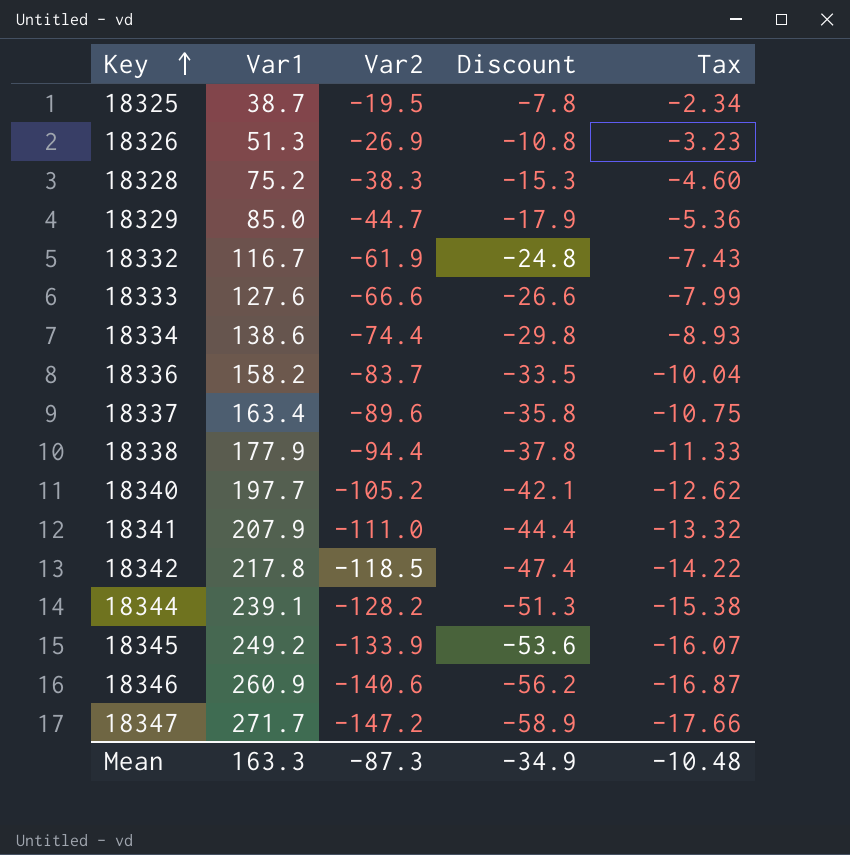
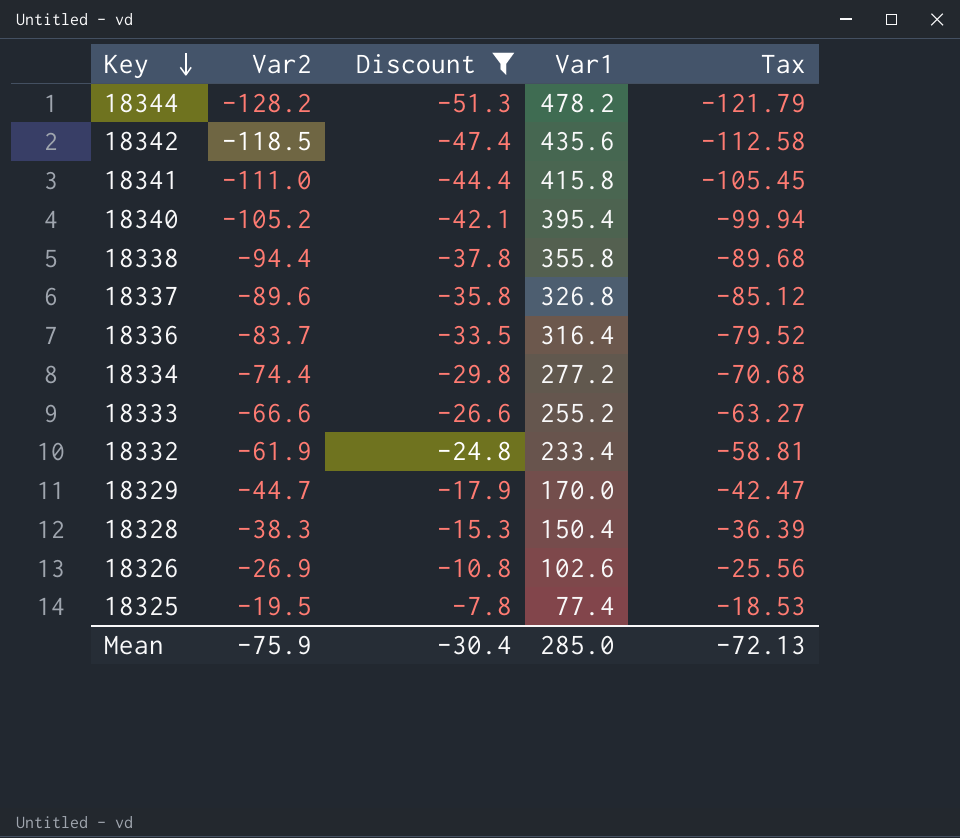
filter: none -> Discount >= -51.3
row order: Key ascending -> Key descending
column Var1 | position: 2 -> 4
column Tax | formula: [Var2] * 0.12 -> [Var2] * 0.95
18344 | Var1: 239.1 -> 478.2
18342 | Var1: 217.8 -> 435.6
18341 | Var1: 207.9 -> 415.8
18340 | Var1: 197.7 -> 395.4
18338 | Var1: 177.9 -> 355.8
18337 | Var1: 163.4 -> 326.8
18336 | Var1: 158.2 -> 316.4
18334 | Var1: 138.6 -> 277.2
18333 | Var1: 127.6 -> 255.2
18332 | Var1: 116.7 -> 233.4
18329 | Var1: 85.0 -> 170.0
18328 | Var1: 75.2 -> 150.4
18326 | Var1: 51.3 -> 102.6
18325 | Var1: 38.7 -> 77.4
Mean | Var2: -87.3 -> -75.9
Mean | Discount: -34.9 -> -30.4
Mean | Var1: 163.3 -> 285.0
Mean | Tax: -10.48 -> -72.13

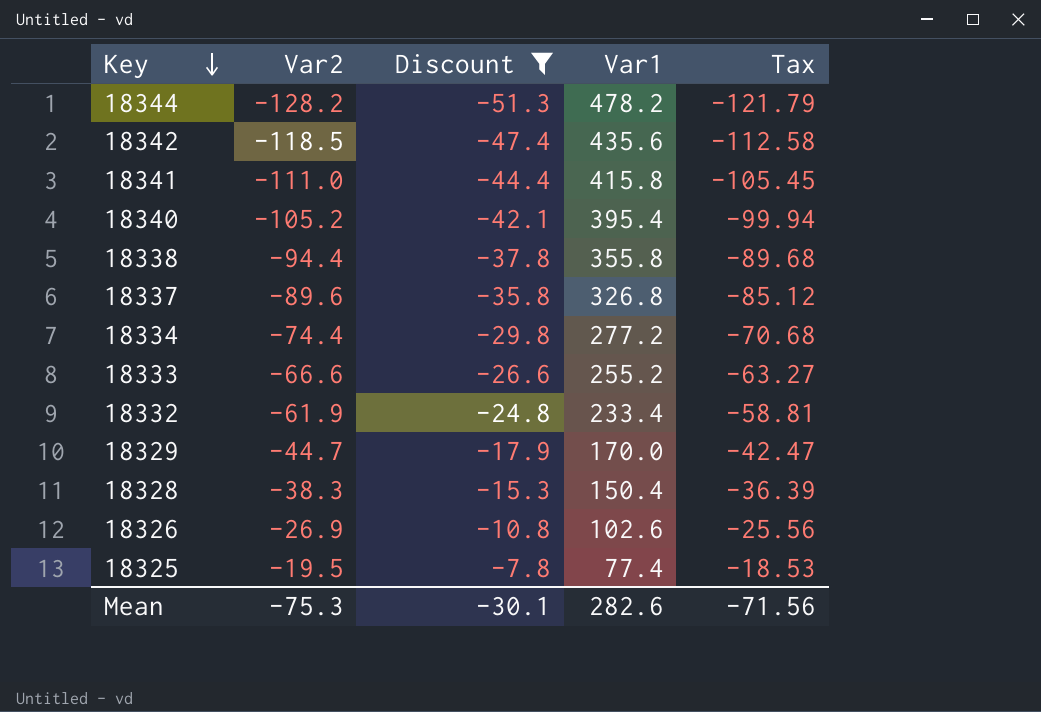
row 18336: -83.7 | -33.5 | 316.4 | -79.52 -> none
Mean | Var2: -75.9 -> -75.3
Mean | Discount: -30.4 -> -30.1
Mean | Var1: 285.0 -> 282.6
Mean | Tax: -72.13 -> -71.56

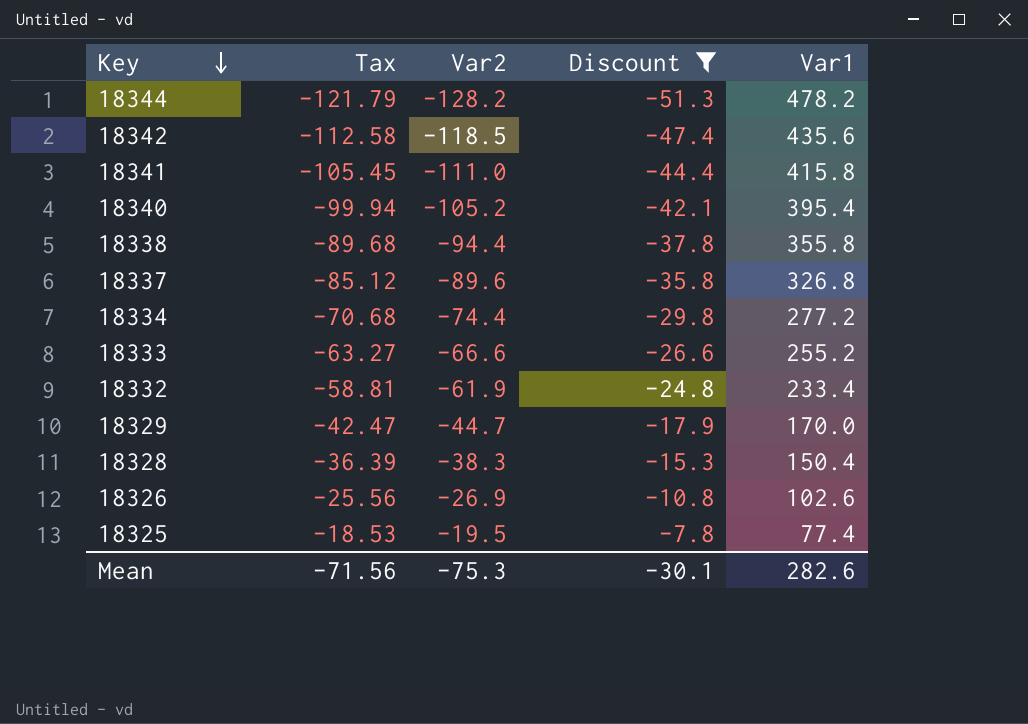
column Tax | position: 5 -> 2

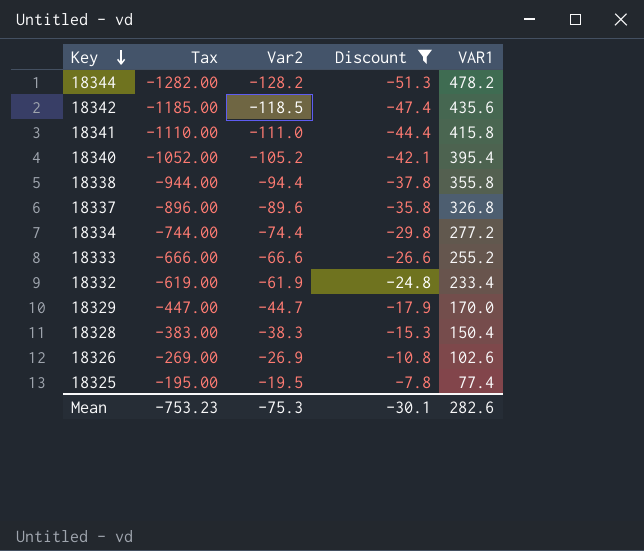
column Tax | formula: [Var2] * 0.95 -> [Var2] * 10
column name: Var1 -> VAR1
Mean | Tax: -71.56 -> -753.23

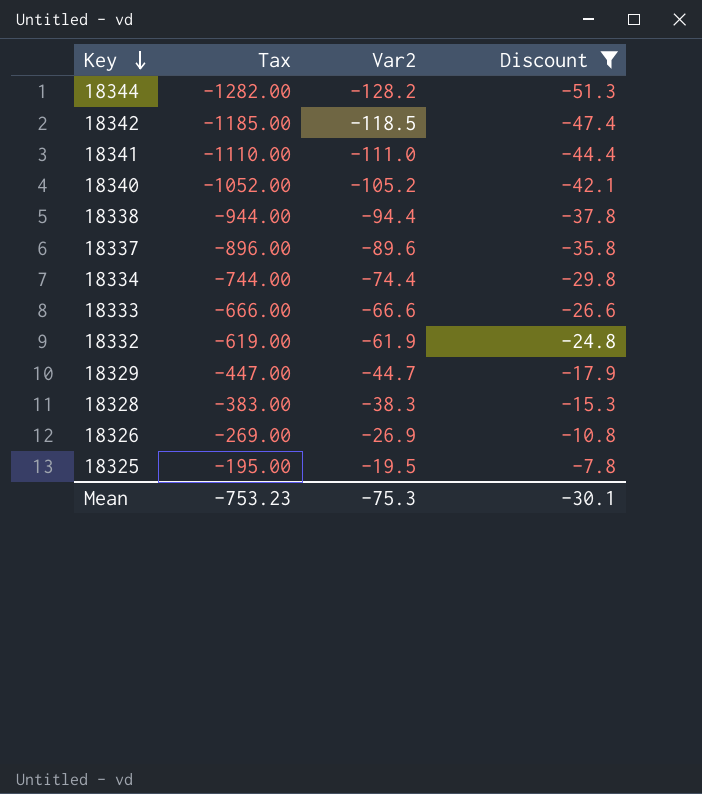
column VAR1 | position: 5 -> none

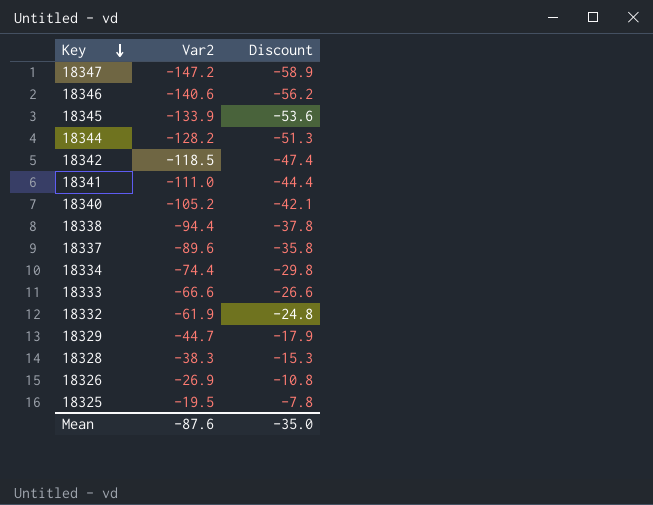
filter: Discount >= -51.3 -> none
column Tax | formula: [Var2] * 10 -> none
Mean | Var2: -75.3 -> -87.6
Mean | Discount: -30.1 -> -35.0

